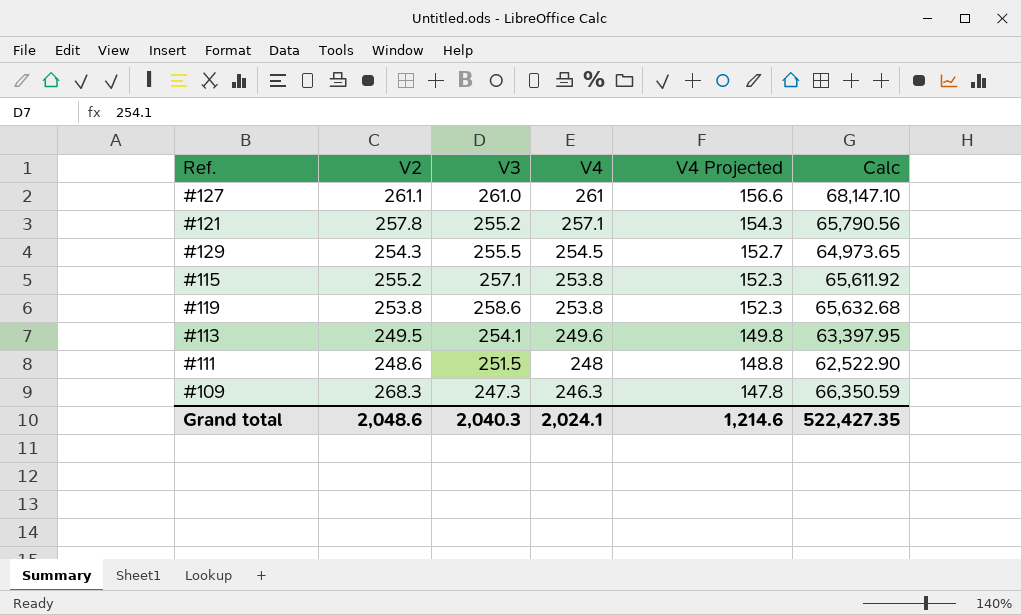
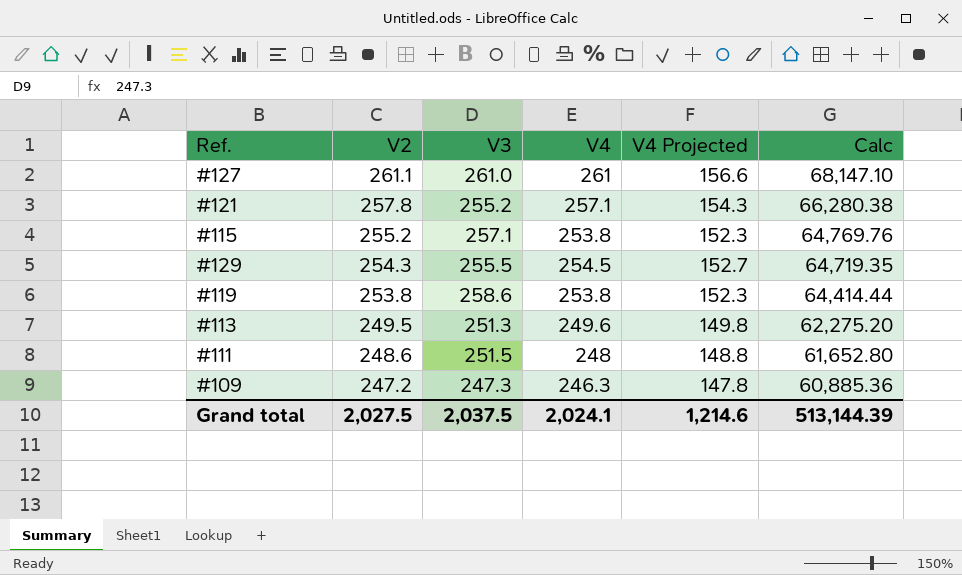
row order: V4 descending -> V2 descending
column Calc | formula: [V2] * [V3] -> [V2] * [V4]
#113 | V3: 254.1 -> 251.3
#109 | V2: 268.3 -> 247.2
Grand total | V2: 2,048.6 -> 2,027.5
Grand total | V3: 2,040.3 -> 2,037.5
Grand total | Calc: 522,427.35 -> 513,144.39

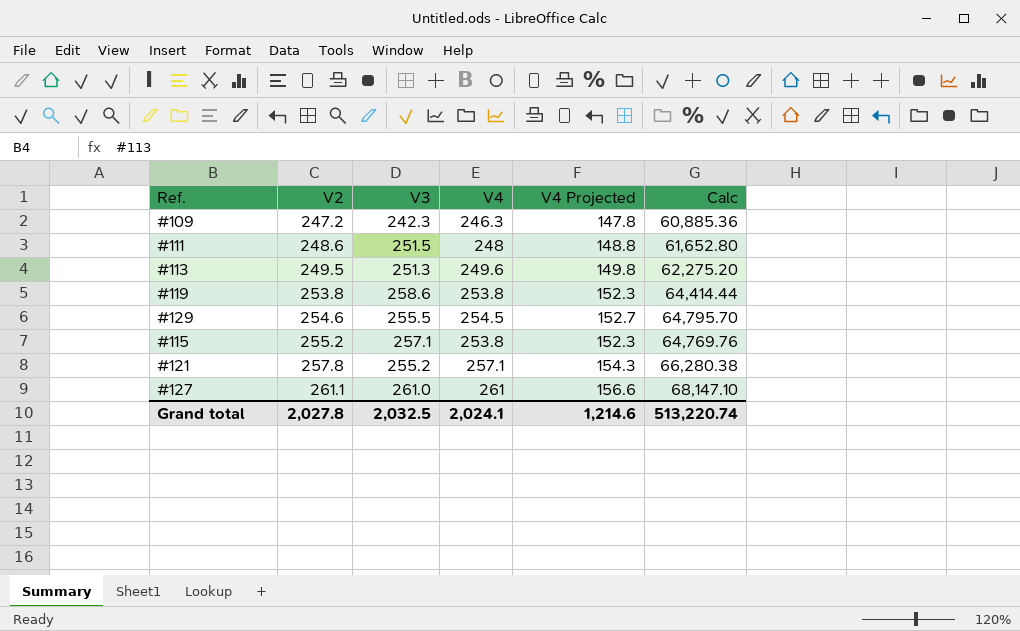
row order: V2 descending -> V2 ascending
#109 | V3: 247.3 -> 242.3
#129 | V2: 254.3 -> 254.6
#129 | Calc: 64,719.35 -> 64,795.70
Grand total | V2: 2,027.5 -> 2,027.8
Grand total | V3: 2,037.5 -> 2,032.5
Grand total | Calc: 513,144.39 -> 513,220.74

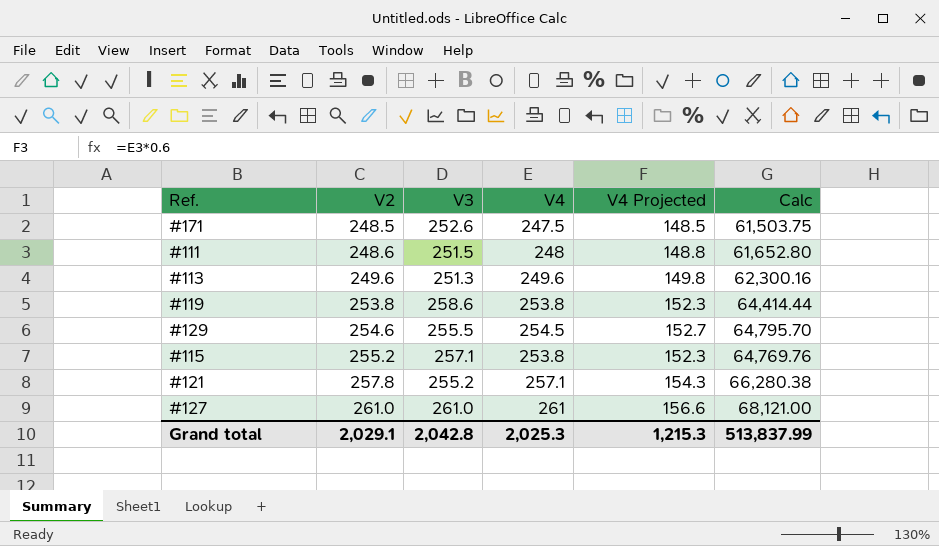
row #109: 247.2 | 242.3 | 246.3 | 147.8 | 60,885.36 -> none
row #171: none -> 248.5 | 252.6 | 247.5 | 148.5 | 61,503.75
#113 | V2: 249.5 -> 249.6
#113 | Calc: 62,275.20 -> 62,300.16
#127 | V2: 261.1 -> 261.0
#127 | Calc: 68,147.10 -> 68,121.00
Grand total | V2: 2,027.8 -> 2,029.1
Grand total | V3: 2,032.5 -> 2,042.8
Grand total | V4: 2,024.1 -> 2,025.3
Grand total | V4 Projected: 1,214.6 -> 1,215.3
Grand total | Calc: 513,220.74 -> 513,837.99

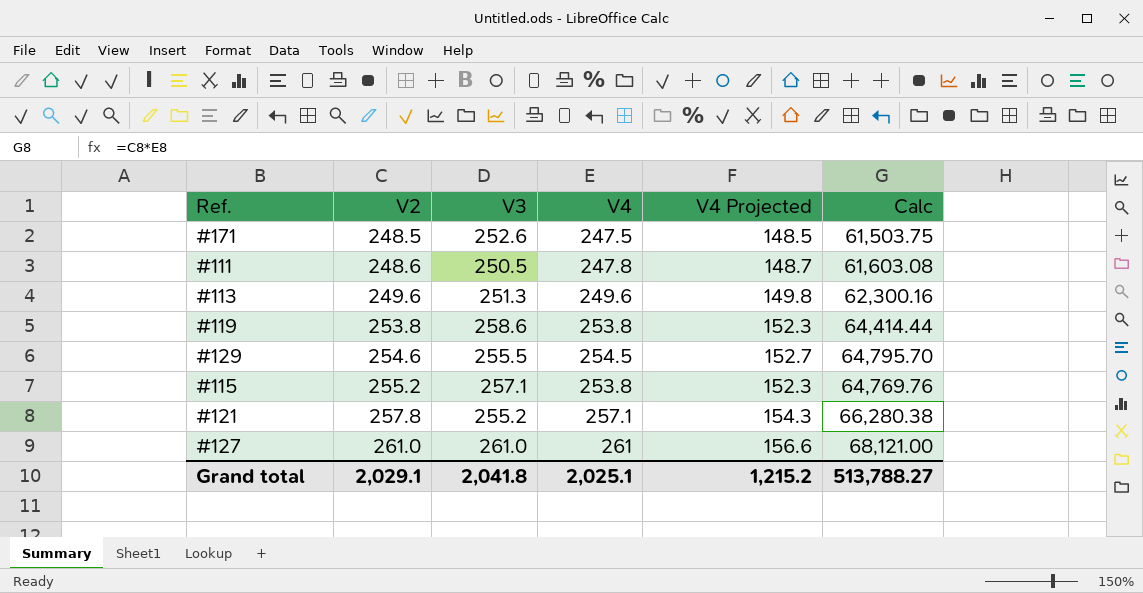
#111 | V3: 251.5 -> 250.5
#111 | V4: 248 -> 247.8
#111 | V4 Projected: 148.8 -> 148.7
#111 | Calc: 61,652.80 -> 61,603.08
Grand total | V3: 2,042.8 -> 2,041.8
Grand total | V4: 2,025.3 -> 2,025.1
Grand total | V4 Projected: 1,215.3 -> 1,215.2
Grand total | Calc: 513,837.99 -> 513,788.27

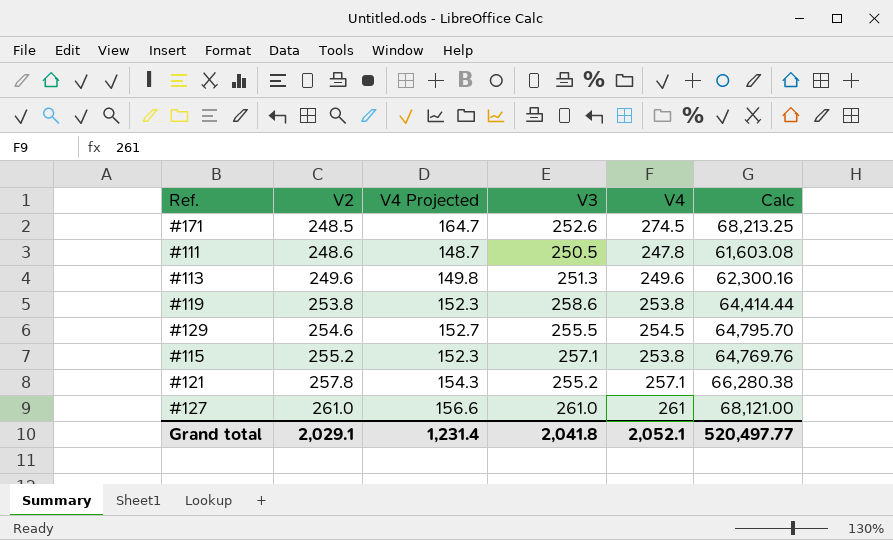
column V4 Projected | position: 5 -> 3
#171 | V4 Projected: 148.5 -> 164.7
#171 | V4: 247.5 -> 274.5
#171 | Calc: 61,503.75 -> 68,213.25
Grand total | V4 Projected: 1,215.2 -> 1,231.4
Grand total | V4: 2,025.1 -> 2,052.1
Grand total | Calc: 513,788.27 -> 520,497.77

